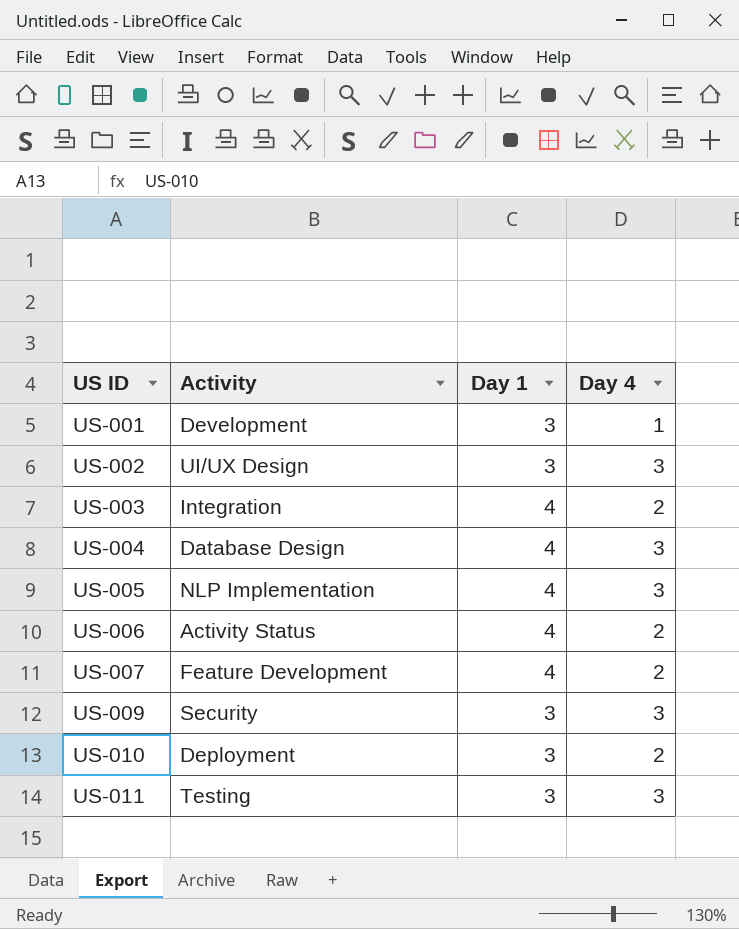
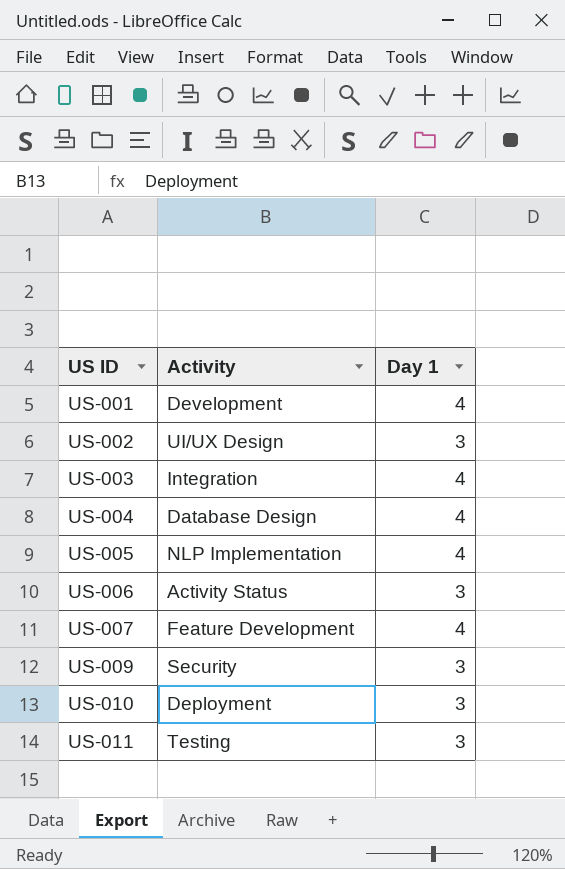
column Day 4 | position: 4 -> none
US-001 | Day 1: 3 -> 4
US-006 | Day 1: 4 -> 3

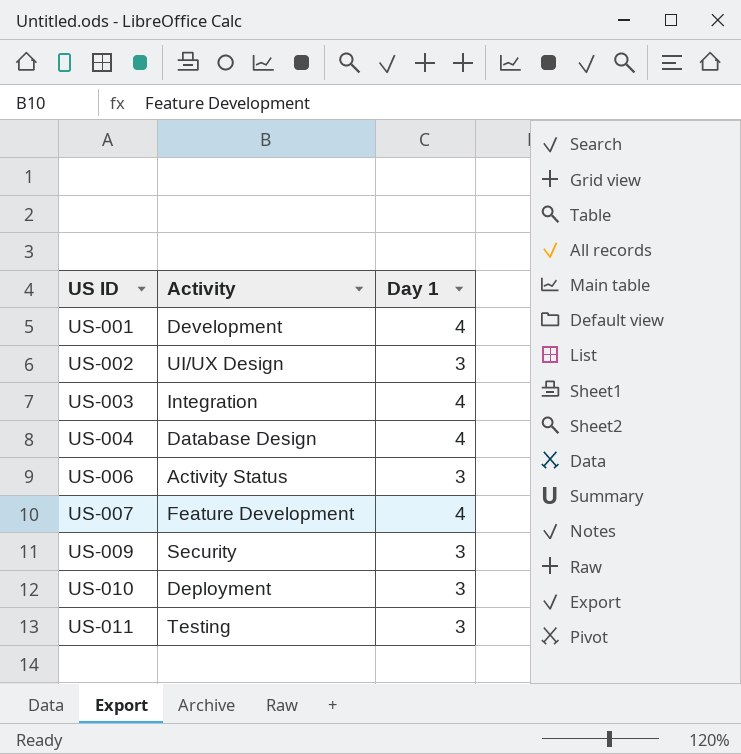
row US-005: NLP Implementation | 4 -> none

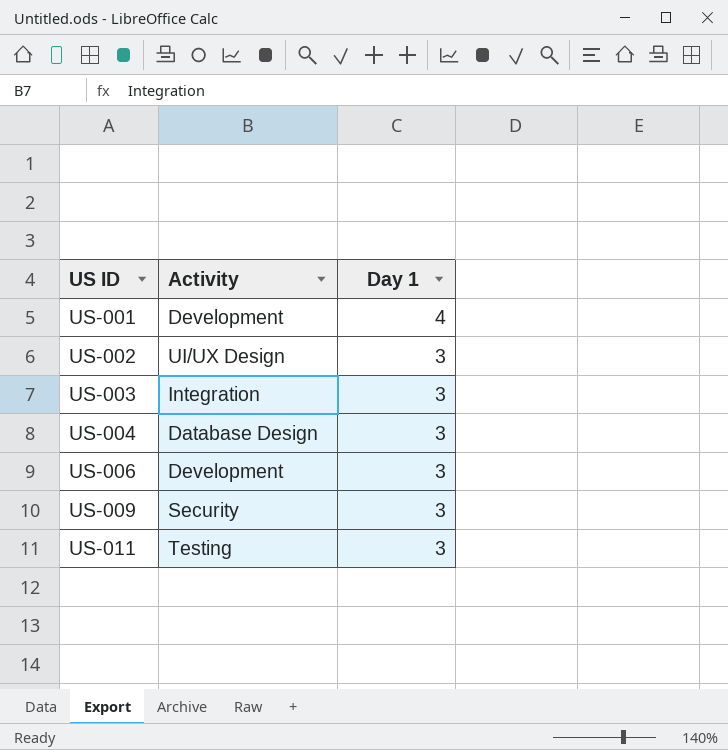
row US-007: Feature Development | 4 -> none
row US-010: Deployment | 3 -> none
US-003 | Day 1: 4 -> 3
US-004 | Day 1: 4 -> 3
US-006 | Activity: Activity Status -> Development

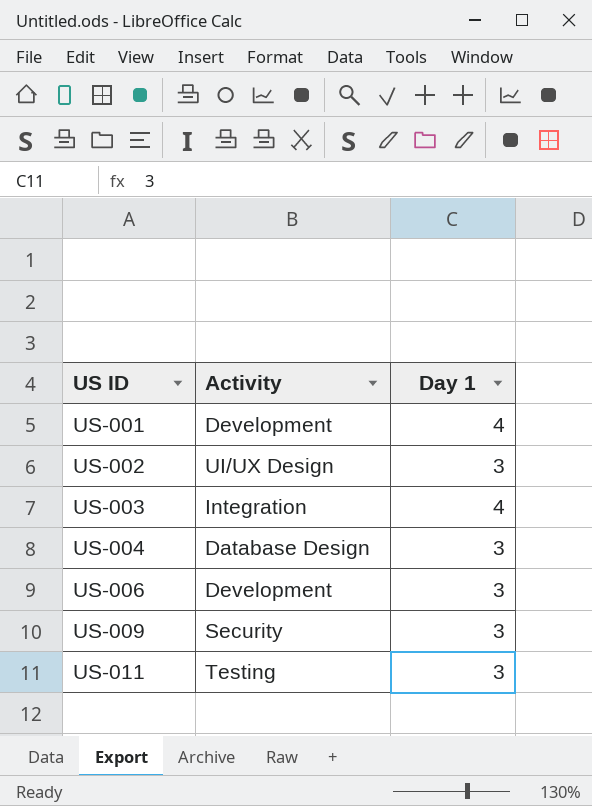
US-003 | Day 1: 3 -> 4

